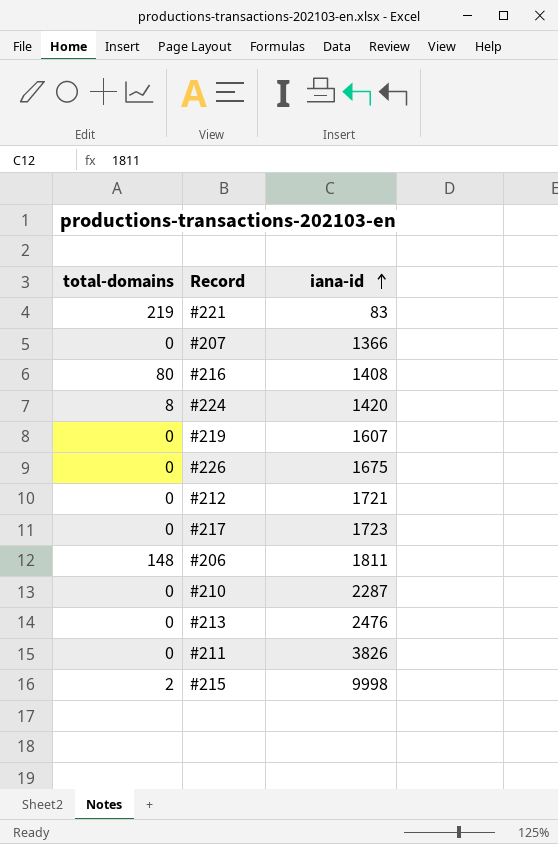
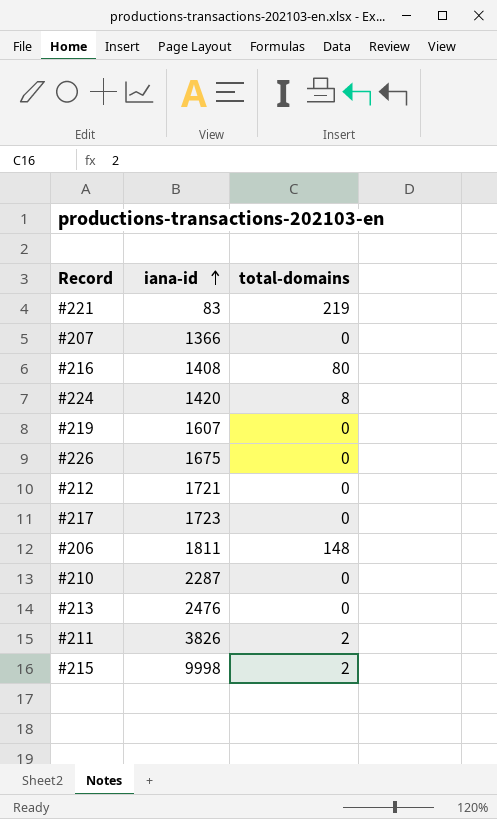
column total-domains | position: 1 -> 3
#211 | total-domains: 0 -> 2

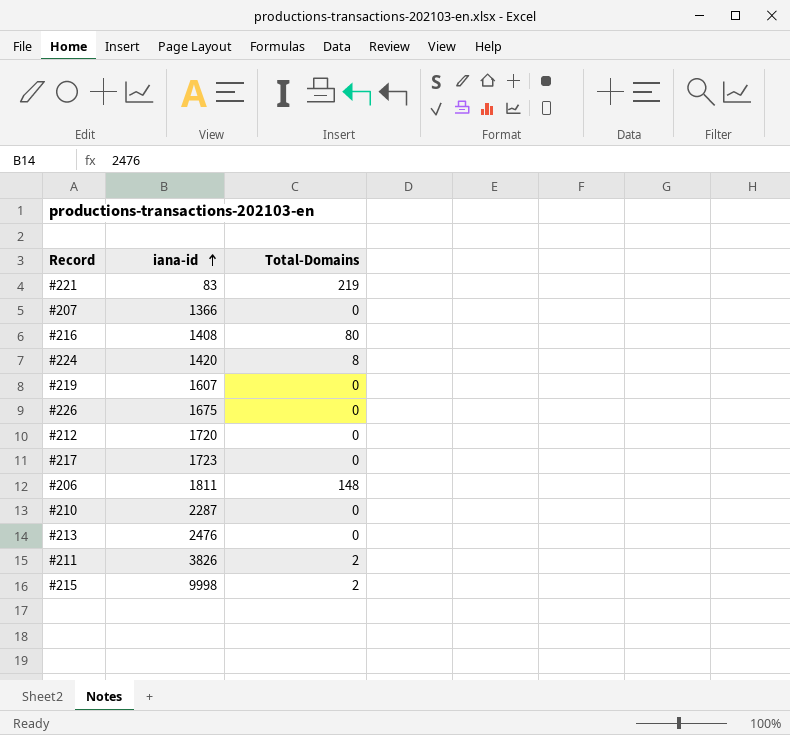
column name: total-domains -> Total-Domains
#212 | iana-id: 1721 -> 1720

